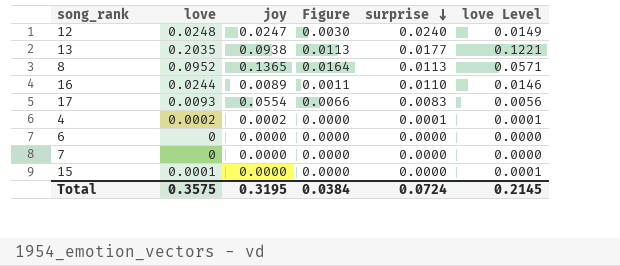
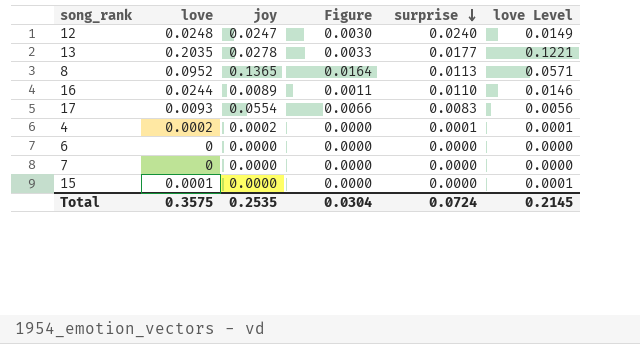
13 | joy: 0.0938 -> 0.0278
13 | Figure: 0.0113 -> 0.0033
Total | joy: 0.3195 -> 0.2535
Total | Figure: 0.0384 -> 0.0304

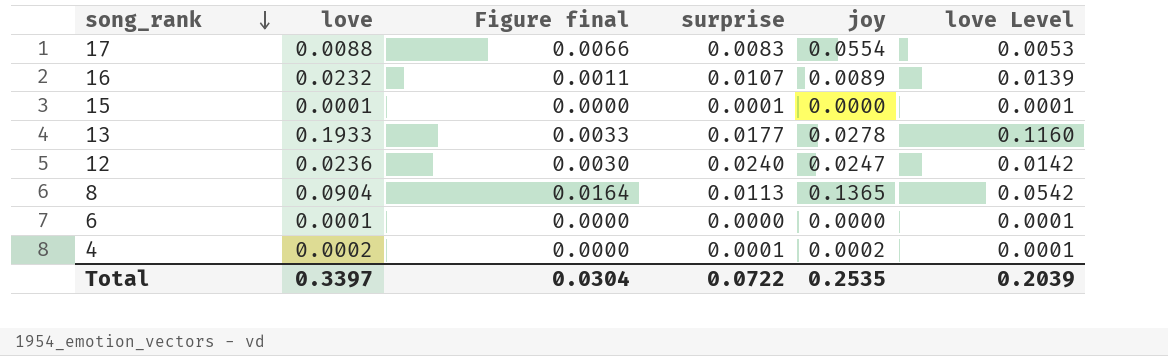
row order: surprise descending -> song_rank descending
column name: Figure -> Figure final
column joy | position: 3 -> 5
row 7: 0 | 0.0000 | 0.0000 | 0.0000 | 0.0000 -> none
17 | love: 0.0093 -> 0.0088
17 | love Level: 0.0056 -> 0.0053
16 | love: 0.0244 -> 0.0232
16 | surprise: 0.0110 -> 0.0107
16 | love Level: 0.0146 -> 0.0139
15 | surprise: 0.0000 -> 0.0001
13 | love: 0.2035 -> 0.1933
13 | love Level: 0.1221 -> 0.1160
12 | love: 0.0248 -> 0.0236
12 | love Level: 0.0149 -> 0.0142
8 | love: 0.0952 -> 0.0904
8 | love Level: 0.0571 -> 0.0542
6 | love: 0 -> 0.0001
6 | love Level: 0.0000 -> 0.0001
Total | love: 0.3575 -> 0.3397
Total | surprise: 0.0724 -> 0.0722
Total | love Level: 0.2145 -> 0.2039

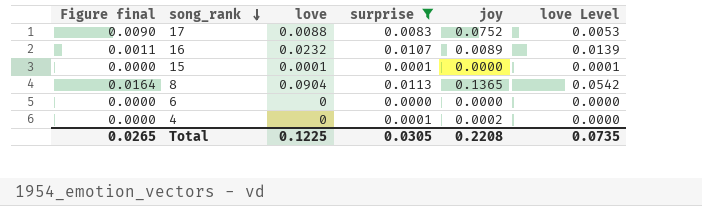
filter: none -> surprise <= 0.0113
column Figure final | position: 3 -> 1
17 | Figure final: 0.0066 -> 0.0090
17 | joy: 0.0554 -> 0.0752
6 | love: 0.0001 -> 0
6 | love Level: 0.0001 -> 0.0000
4 | love: 0.0002 -> 0
4 | love Level: 0.0001 -> 0.0000
Total | Figure final: 0.0304 -> 0.0265
Total | love: 0.3397 -> 0.1225
Total | surprise: 0.0722 -> 0.0305
Total | joy: 0.2535 -> 0.2208
Total | love Level: 0.2039 -> 0.0735

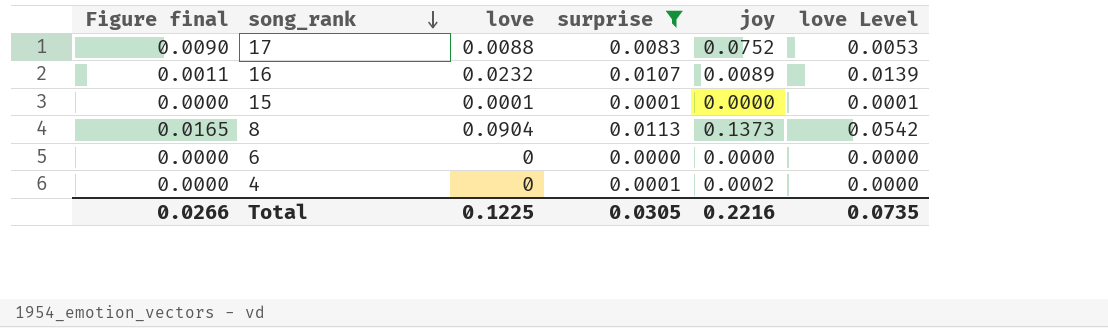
8 | Figure final: 0.0164 -> 0.0165
8 | joy: 0.1365 -> 0.1373
Total | Figure final: 0.0265 -> 0.0266
Total | joy: 0.2208 -> 0.2216

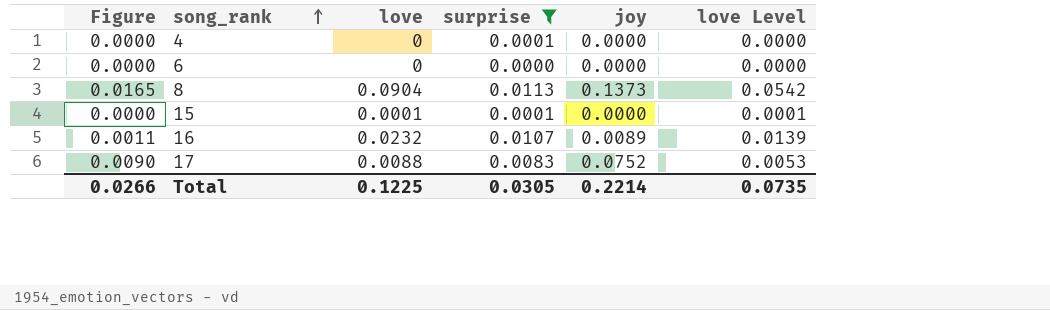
row order: song_rank descending -> song_rank ascending
column name: Figure final -> Figure
4 | joy: 0.0002 -> 0.0000
Total | joy: 0.2216 -> 0.2214

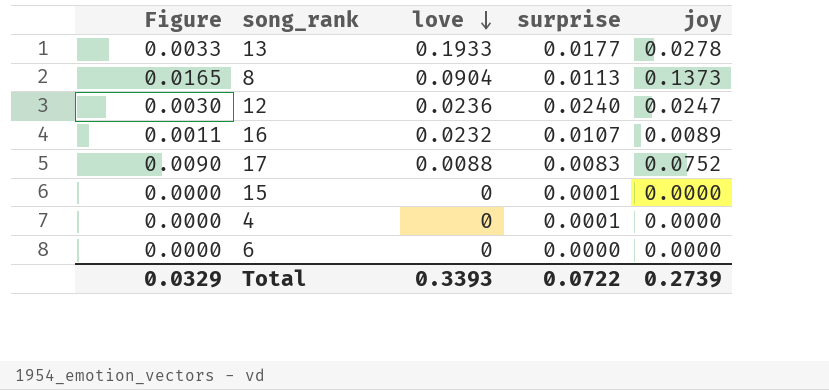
filter: surprise <= 0.0113 -> none
row order: song_rank ascending -> love descending
column love Level | formula: [love] * 0.6 -> none
15 | love: 0.0001 -> 0
Total | Figure: 0.0266 -> 0.0329
Total | love: 0.1225 -> 0.3393
Total | surprise: 0.0305 -> 0.0722
Total | joy: 0.2214 -> 0.2739

